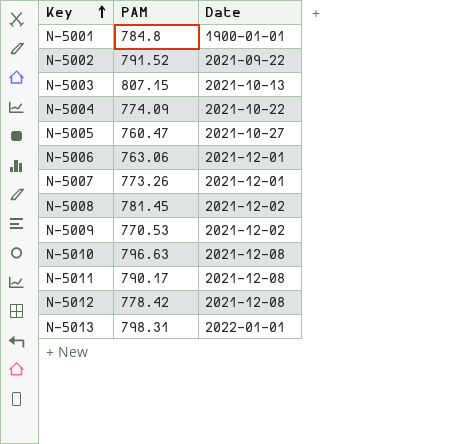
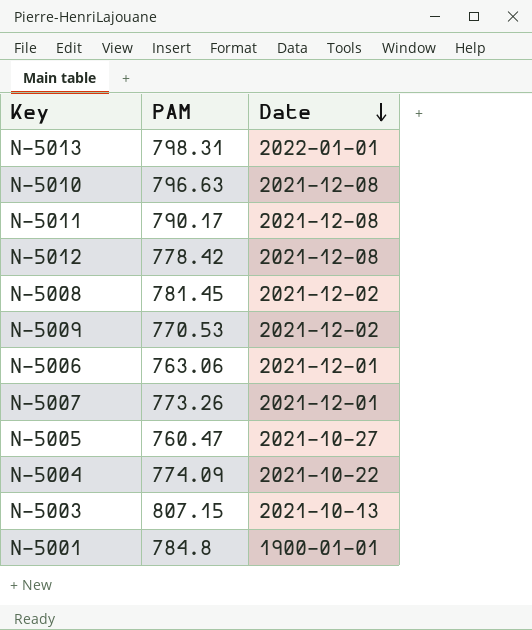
row order: Key ascending -> Date descending
row N-5002: 791.52 | 2021-09-22 -> none

